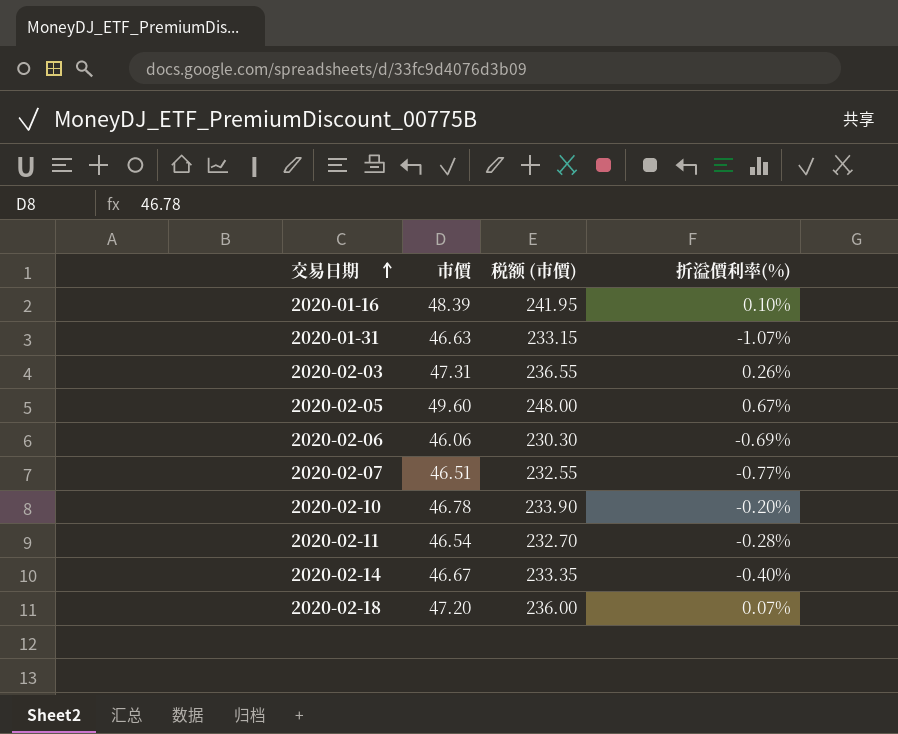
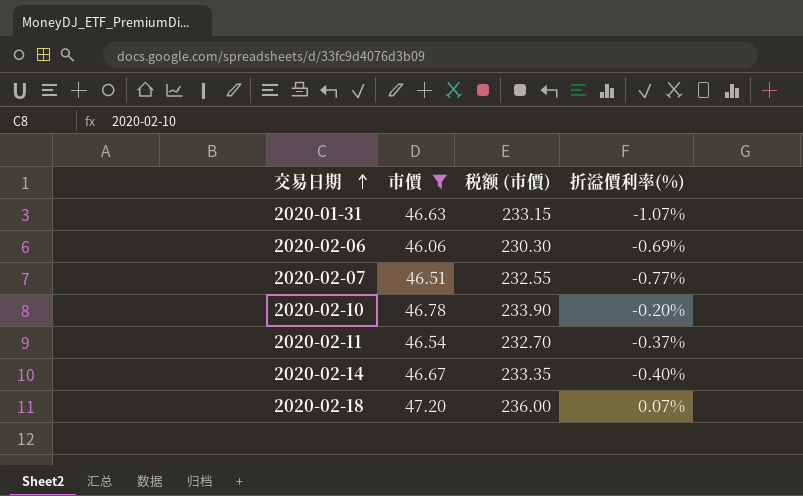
filter: none -> 市價 <= 47.20
2020-02-11 | 折溢價利率(%): -0.28% -> -0.37%

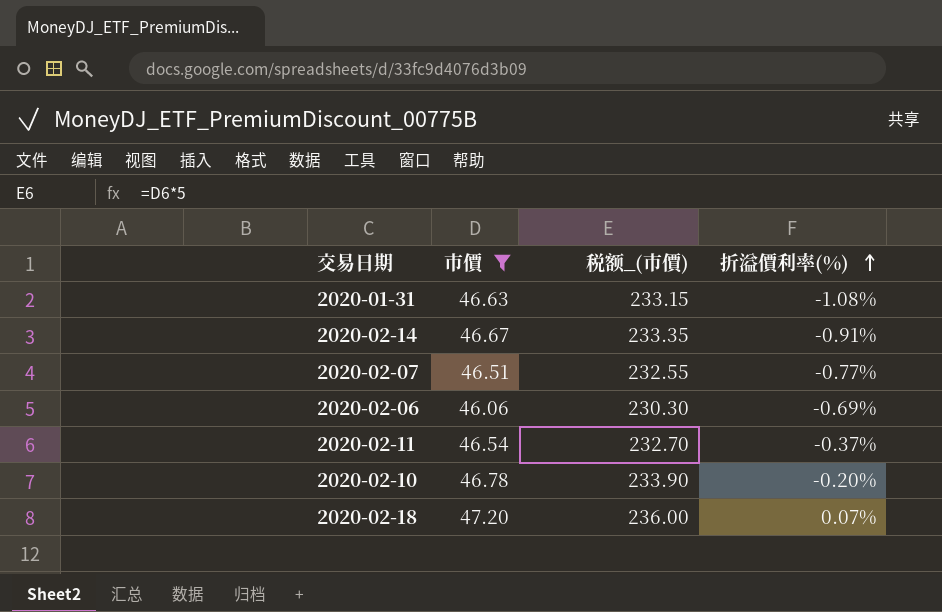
row order: 交易日期 ascending -> 折溢價利率(%) ascending
column name: 税额 (市價) -> 税额_(市價)
2020-01-31 | 折溢價利率(%): -1.07% -> -1.08%
2020-02-14 | 折溢價利率(%): -0.40% -> -0.91%

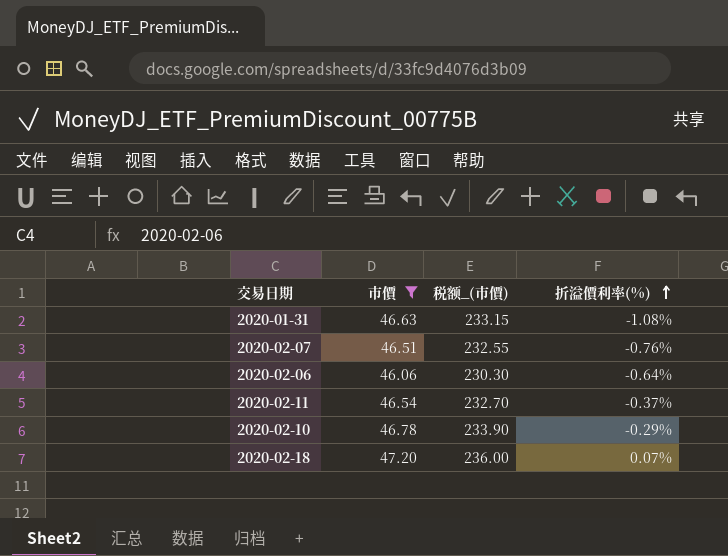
row 2020-02-14: 46.67 | 233.35 | -0.91% -> none
2020-02-07 | 折溢價利率(%): -0.77% -> -0.76%
2020-02-06 | 折溢價利率(%): -0.69% -> -0.64%
2020-02-10 | 折溢價利率(%): -0.20% -> -0.29%

